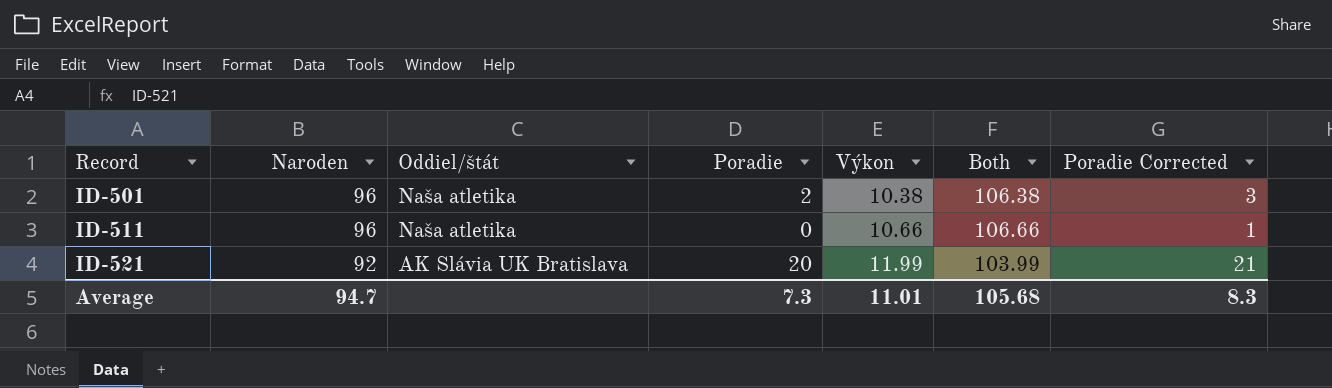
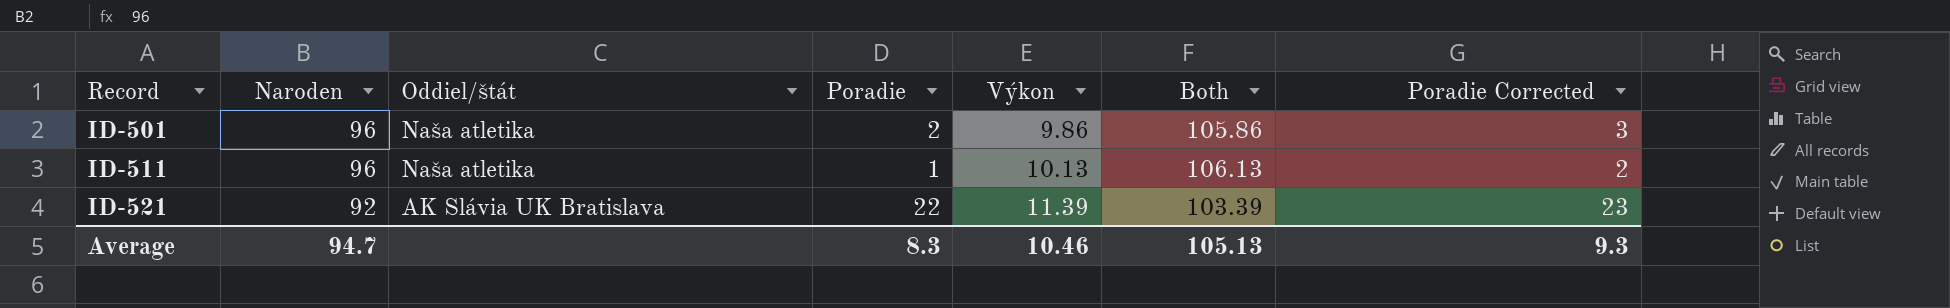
ID-501 | Výkon: 10.38 -> 9.86
ID-501 | Both: 106.38 -> 105.86
ID-511 | Poradie: 0 -> 1
ID-511 | Výkon: 10.66 -> 10.13
ID-511 | Both: 106.66 -> 106.13
ID-511 | Poradie Corrected: 1 -> 2
ID-521 | Poradie: 20 -> 22
ID-521 | Výkon: 11.99 -> 11.39
ID-521 | Both: 103.99 -> 103.39
ID-521 | Poradie Corrected: 21 -> 23
Average | Poradie: 7.3 -> 8.3
Average | Výkon: 11.01 -> 10.46
Average | Both: 105.68 -> 105.13
Average | Poradie Corrected: 8.3 -> 9.3

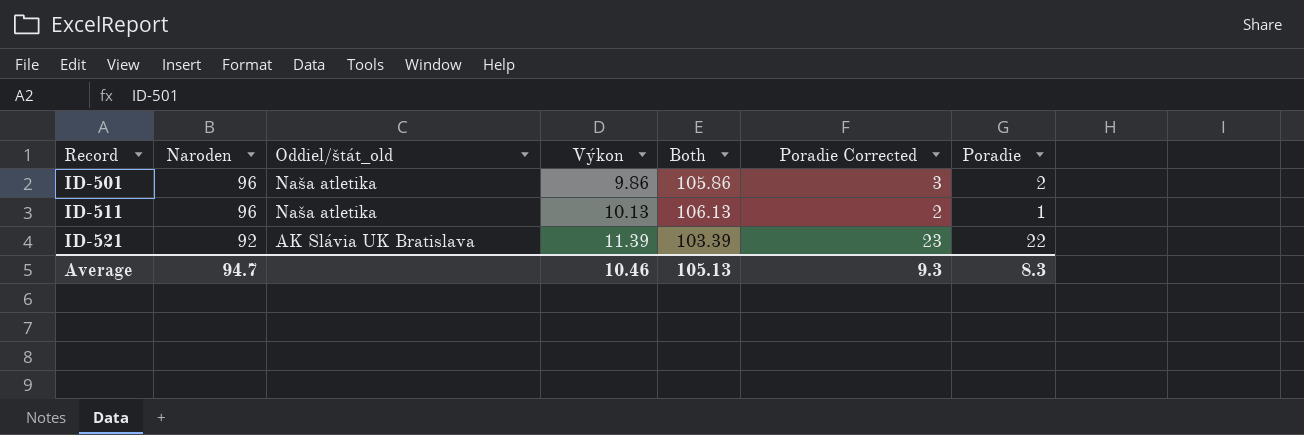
column name: Oddiel/štát -> Oddiel/štát_old
column Poradie | position: 4 -> 7

